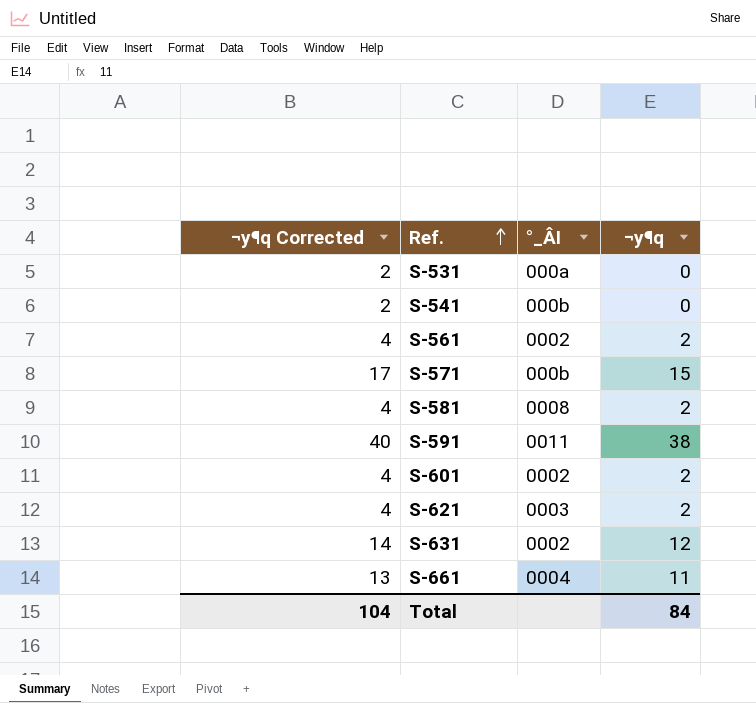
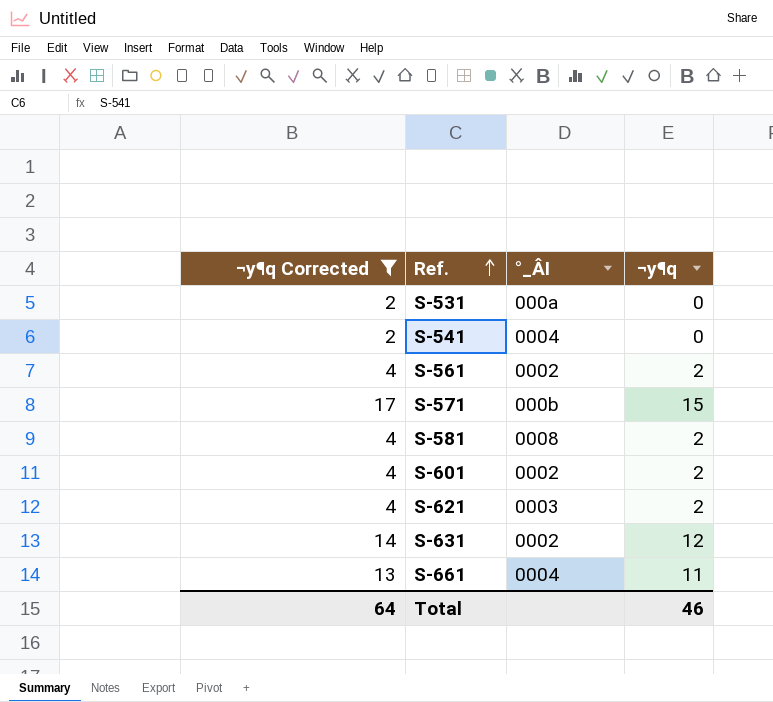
filter: none -> ¬y¶q Corrected != 40
S-541 | °_ÂI: 000b -> 0004
Total | ¬y¶q Corrected: 104 -> 64
Total | ¬y¶q: 84 -> 46

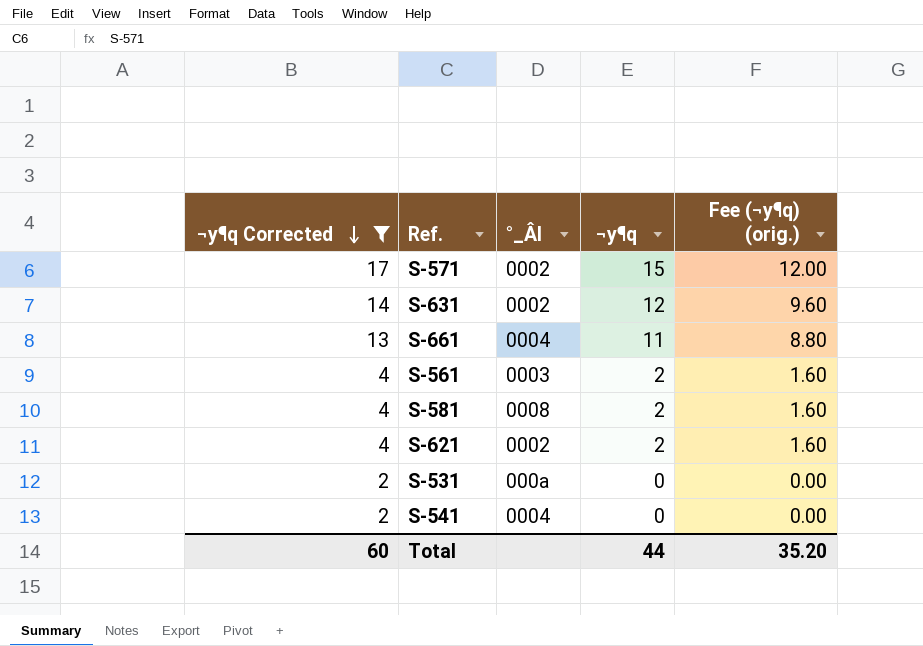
row order: Ref. ascending -> ¬y¶q Corrected descending
column Fee (¬y¶q) (orig.) | formula: none -> [¬y¶q] * 0.8
row S-601: 4 | 0002 | 2 -> none
S-571 | °_ÂI: 000b -> 0002
S-561 | °_ÂI: 0002 -> 0003
S-621 | °_ÂI: 0003 -> 0002
Total | ¬y¶q Corrected: 64 -> 60
Total | ¬y¶q: 46 -> 44

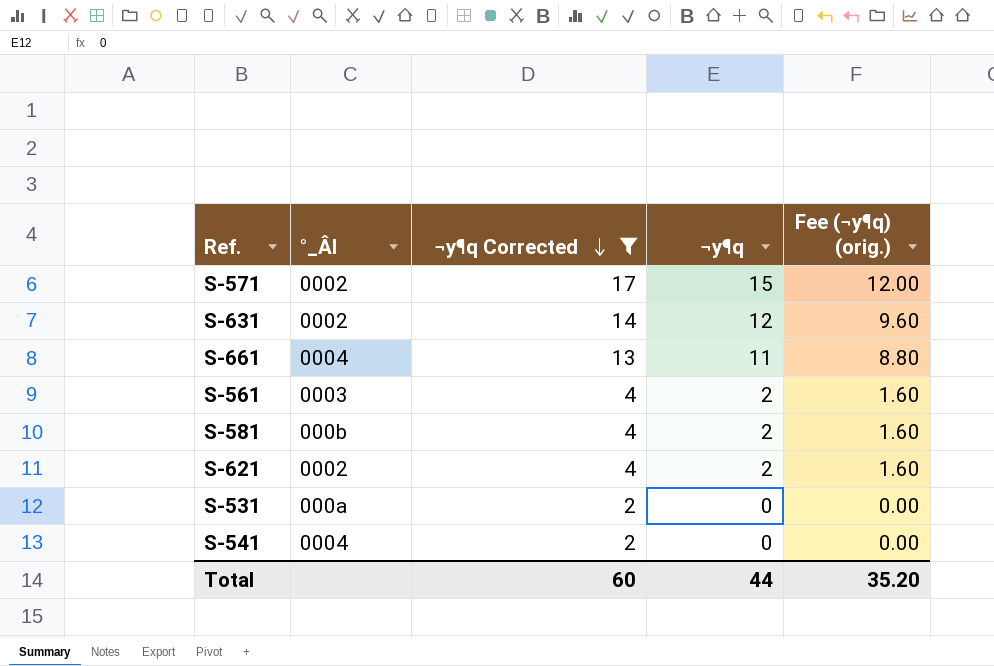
column ¬y¶q Corrected | position: 1 -> 3
S-581 | °_ÂI: 0008 -> 000b

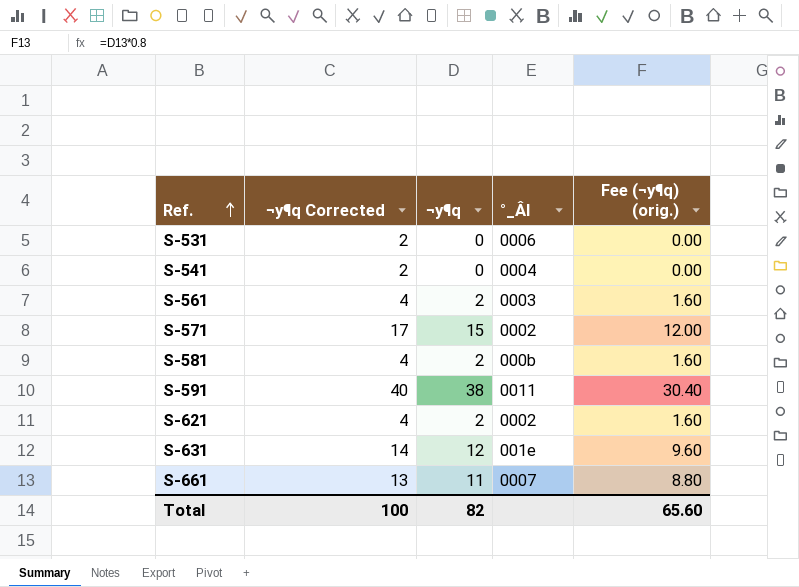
filter: ¬y¶q Corrected != 40 -> none
row order: ¬y¶q Corrected descending -> Ref. ascending
column °_ÂI | position: 2 -> 4
S-531 | °_ÂI: 000a -> 0006
S-631 | °_ÂI: 0002 -> 001e
S-661 | °_ÂI: 0004 -> 0007
Total | ¬y¶q Corrected: 60 -> 100
Total | ¬y¶q: 44 -> 82
Total | Fee (¬y¶q) (orig.): 35.20 -> 65.60

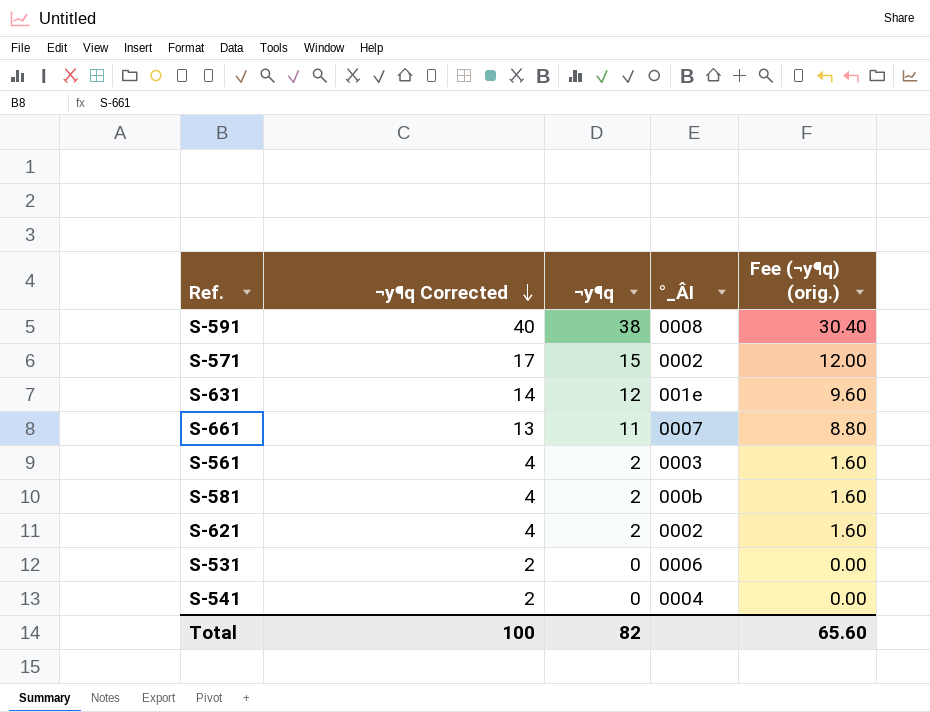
row order: Ref. ascending -> ¬y¶q Corrected descending
S-591 | °_ÂI: 0011 -> 0008

